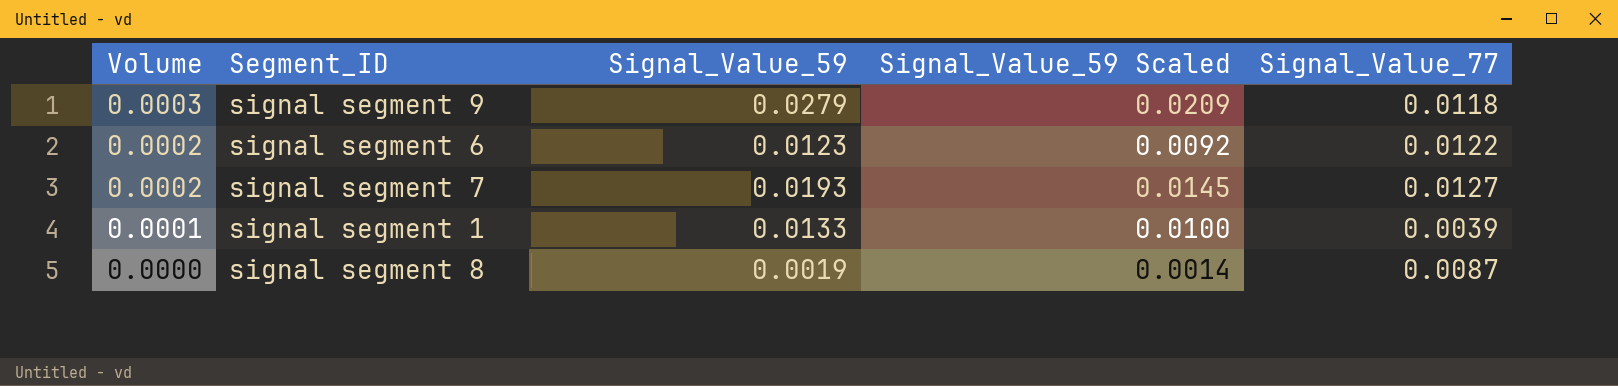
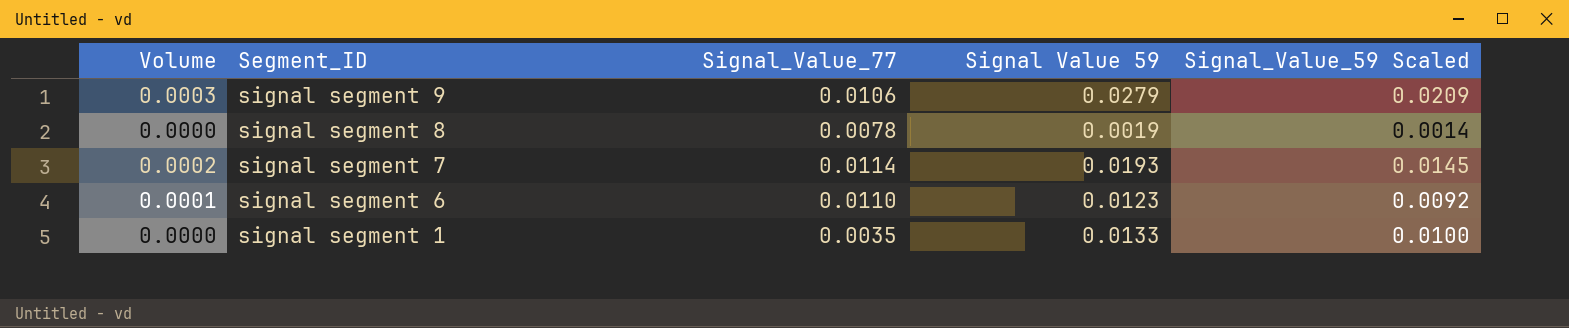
row order: Volume descending -> Segment_ID descending
column Signal_Value_77 | position: 5 -> 3
column name: Signal_Value_59 -> Signal Value 59
signal segment 9 | Signal_Value_77: 0.0118 -> 0.0106
signal segment 8 | Signal_Value_77: 0.0087 -> 0.0078
signal segment 7 | Signal_Value_77: 0.0127 -> 0.0114
signal segment 6 | Volume: 0.0002 -> 0.0001
signal segment 6 | Signal_Value_77: 0.0122 -> 0.0110
signal segment 1 | Volume: 0.0001 -> 0.0000
signal segment 1 | Signal_Value_77: 0.0039 -> 0.0035

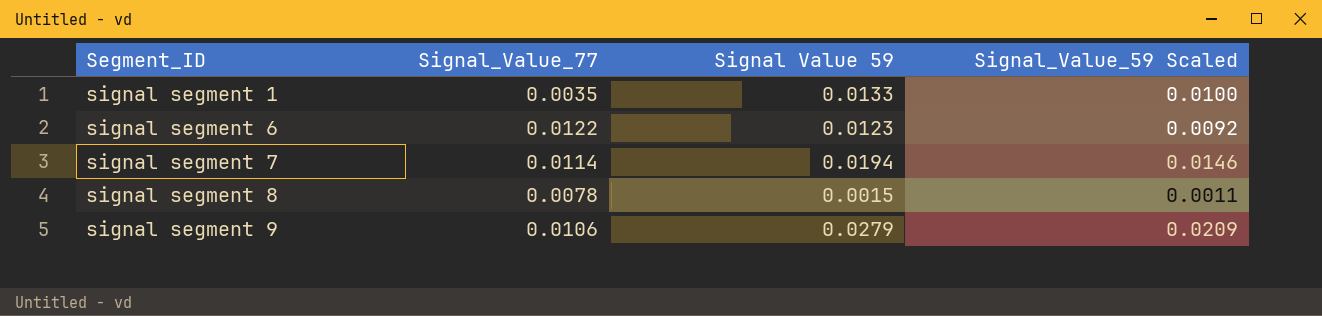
row order: Segment_ID descending -> Segment_ID ascending
column Volume | formula: [Signal_Value_77] * [Signal Value 59] -> none
signal segment 6 | Signal_Value_77: 0.0110 -> 0.0122
signal segment 7 | Signal Value 59: 0.0193 -> 0.0194
signal segment 7 | Signal_Value_59 Scaled: 0.0145 -> 0.0146
signal segment 8 | Signal Value 59: 0.0019 -> 0.0015
signal segment 8 | Signal_Value_59 Scaled: 0.0014 -> 0.0011

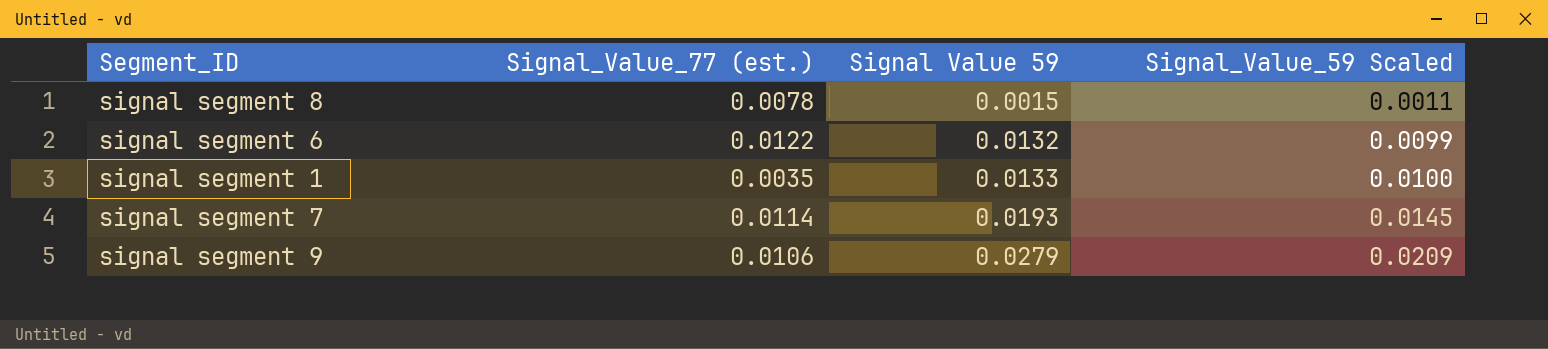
row order: Segment_ID ascending -> Signal Value 59 ascending
column name: Signal_Value_77 -> Signal_Value_77 (est.)
signal segment 6 | Signal Value 59: 0.0123 -> 0.0132
signal segment 6 | Signal_Value_59 Scaled: 0.0092 -> 0.0099
signal segment 7 | Signal Value 59: 0.0194 -> 0.0193
signal segment 7 | Signal_Value_59 Scaled: 0.0146 -> 0.0145

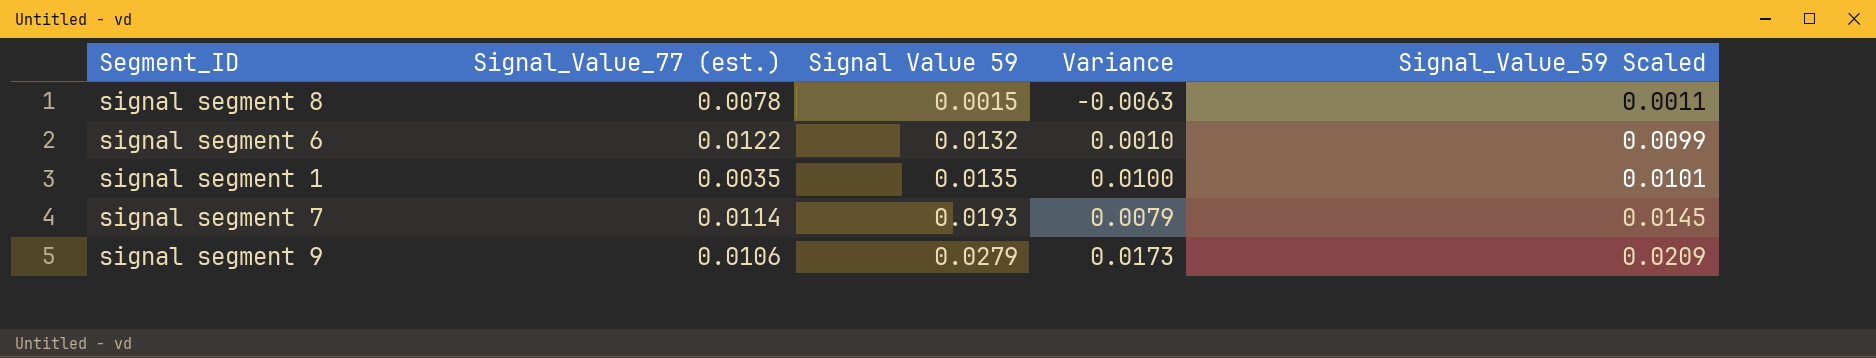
column Variance | formula: none -> [Signal Value 59] - [Signal_Value_77 (est.)]
signal segment 1 | Signal Value 59: 0.0133 -> 0.0135
signal segment 1 | Signal_Value_59 Scaled: 0.0100 -> 0.0101

